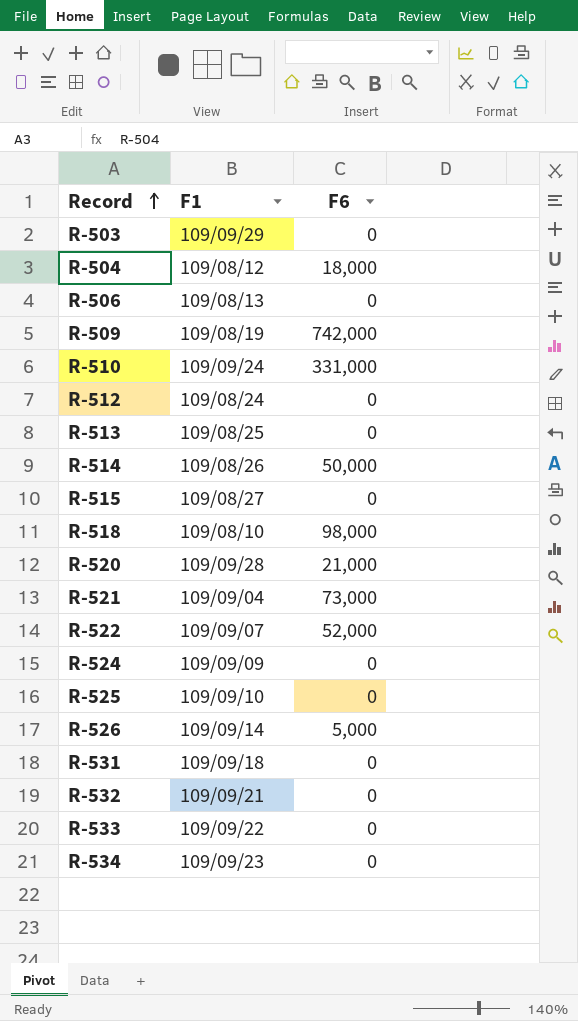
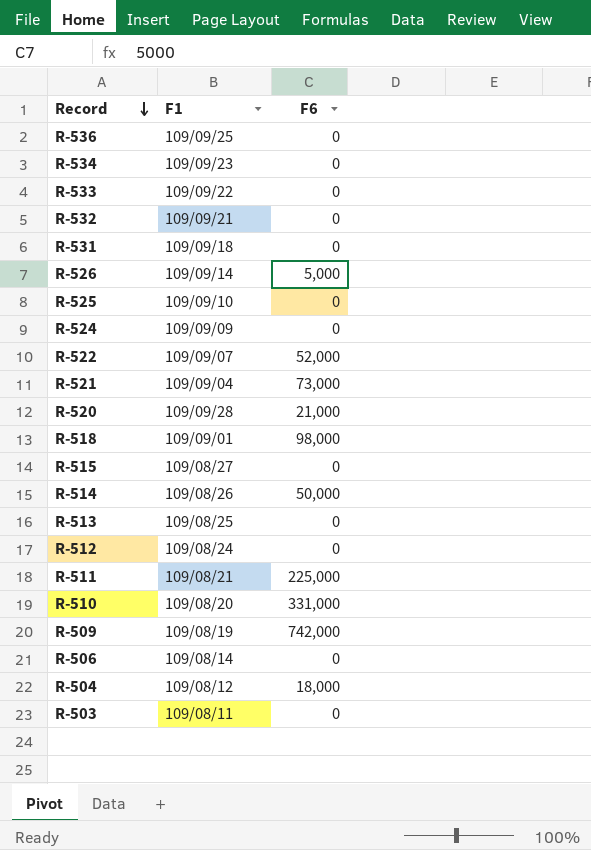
row order: Record ascending -> Record descending
row R-536: none -> 109/09/25 | 0
R-518 | F1: 109/08/10 -> 109/09/01
row R-511: none -> 109/08/21 | 225,000
R-510 | F1: 109/09/24 -> 109/08/20
R-506 | F1: 109/08/13 -> 109/08/14
R-503 | F1: 109/09/29 -> 109/08/11

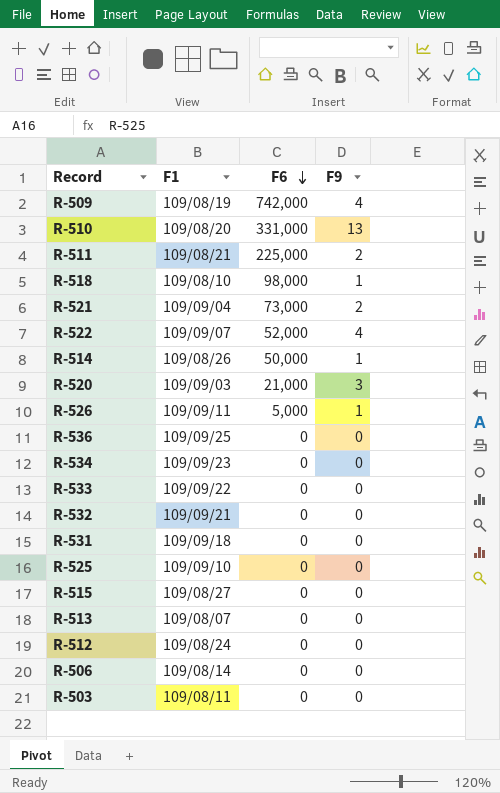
row order: Record descending -> F6 descending
column F9 | position: none -> 4
row R-524: 109/09/09 | 0 -> none
row R-504: 109/08/12 | 18,000 -> none
R-518 | F1: 109/09/01 -> 109/08/10
R-520 | F1: 109/09/28 -> 109/09/03
R-526 | F1: 109/09/14 -> 109/09/11
R-513 | F1: 109/08/25 -> 109/08/07

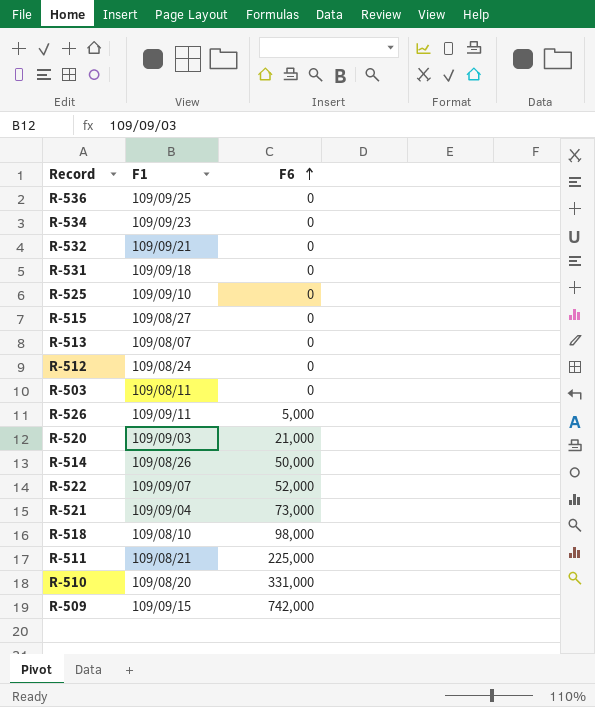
row order: F6 descending -> F6 ascending
column F9 | position: 4 -> none
row R-533: 109/09/22 | 0 | 0 -> none
row R-506: 109/08/14 | 0 | 0 -> none
R-509 | F1: 109/08/19 -> 109/09/15

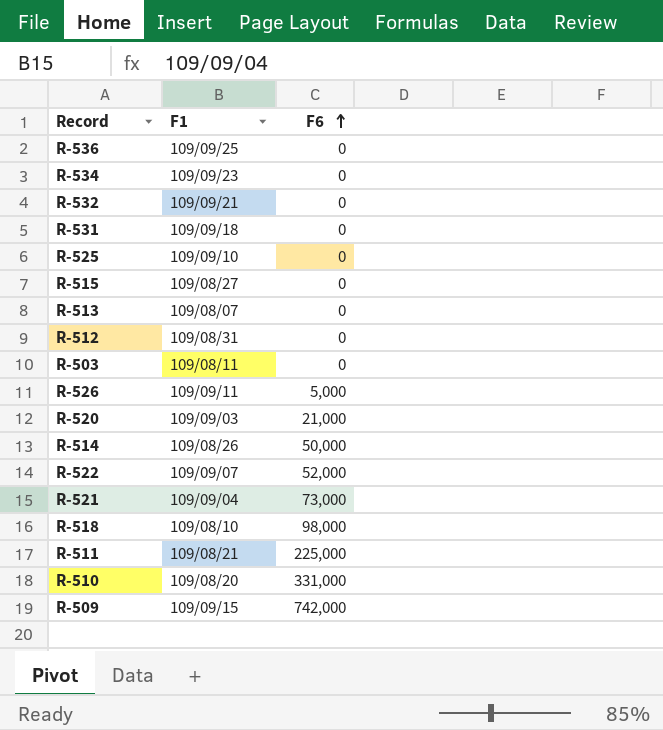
R-512 | F1: 109/08/24 -> 109/08/31

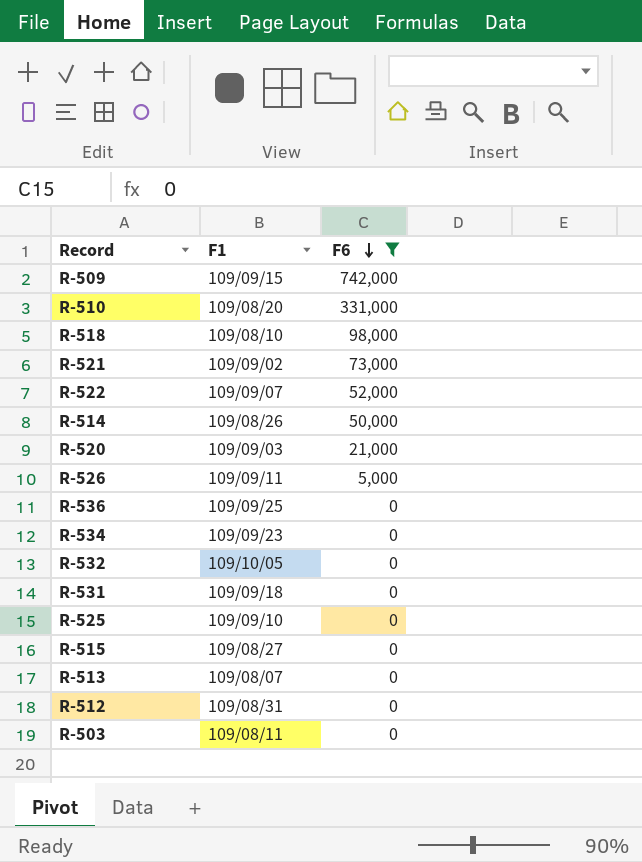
filter: none -> F6 != 225,000
row order: F6 ascending -> F6 descending
R-521 | F1: 109/09/04 -> 109/09/02
R-532 | F1: 109/09/21 -> 109/10/05

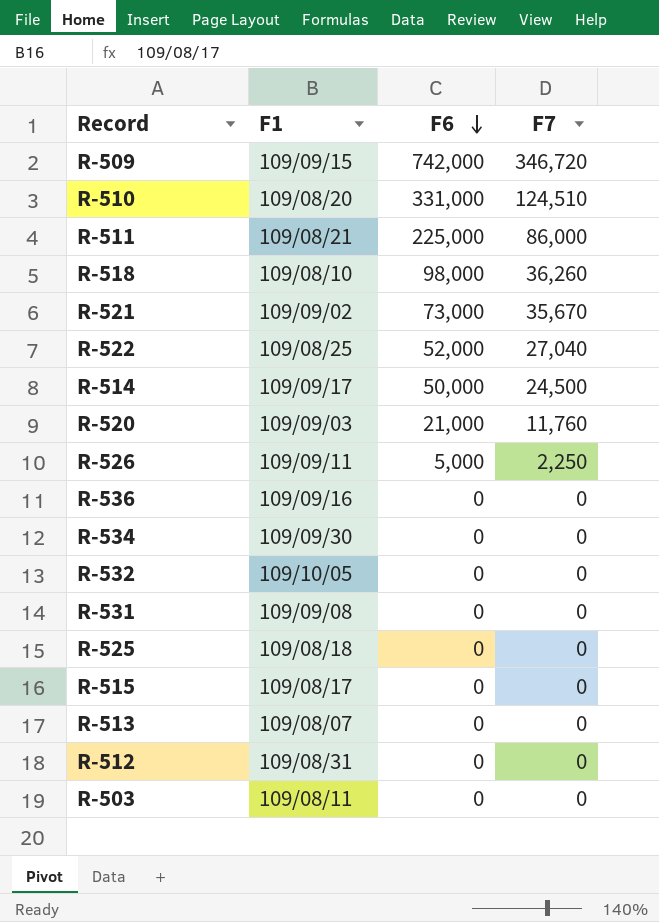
filter: F6 != 225,000 -> none
column F7 | position: none -> 4
R-522 | F1: 109/09/07 -> 109/08/25
R-514 | F1: 109/08/26 -> 109/09/17
R-536 | F1: 109/09/25 -> 109/09/16
R-534 | F1: 109/09/23 -> 109/09/30
R-531 | F1: 109/09/18 -> 109/09/08
R-525 | F1: 109/09/10 -> 109/08/18
R-515 | F1: 109/08/27 -> 109/08/17

